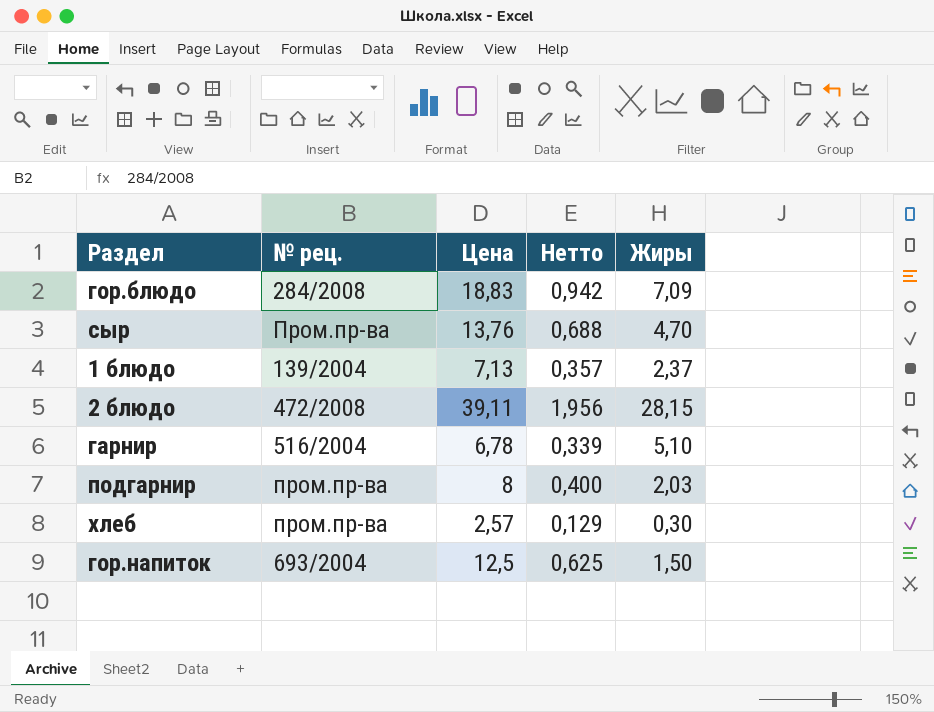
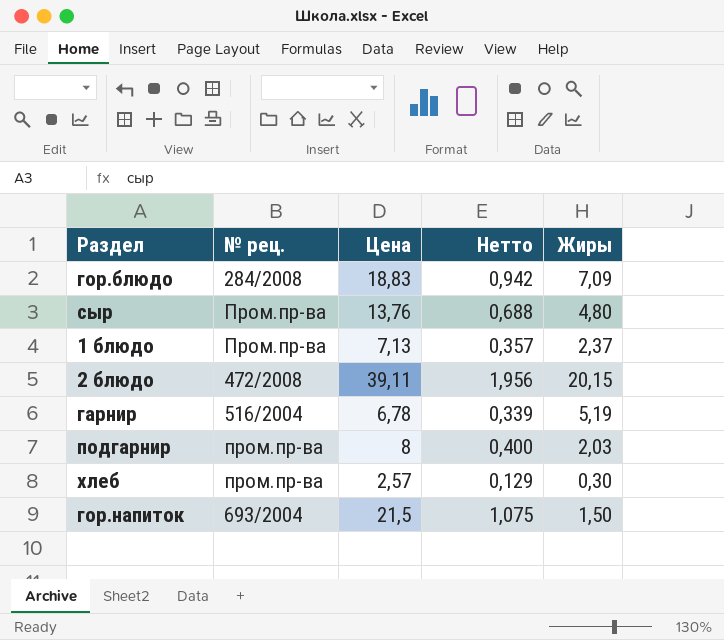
сыр | Жиры: 4,70 -> 4,80
1 блюдо | № рец.: 139/2004 -> Пром.пр-ва
2 блюдо | Жиры: 28,15 -> 20,15
гарнир | Жиры: 5,10 -> 5,19
гор.напиток | Цена: 12,5 -> 21,5
гор.напиток | Нетто: 0,625 -> 1,075

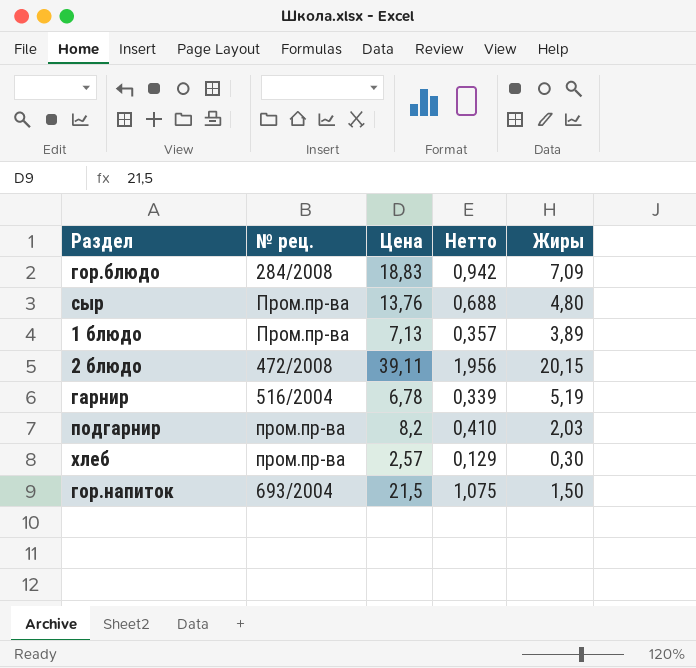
1 блюдо | Жиры: 2,37 -> 3,89
подгарнир | Цена: 8 -> 8,2
подгарнир | Нетто: 0,400 -> 0,410

